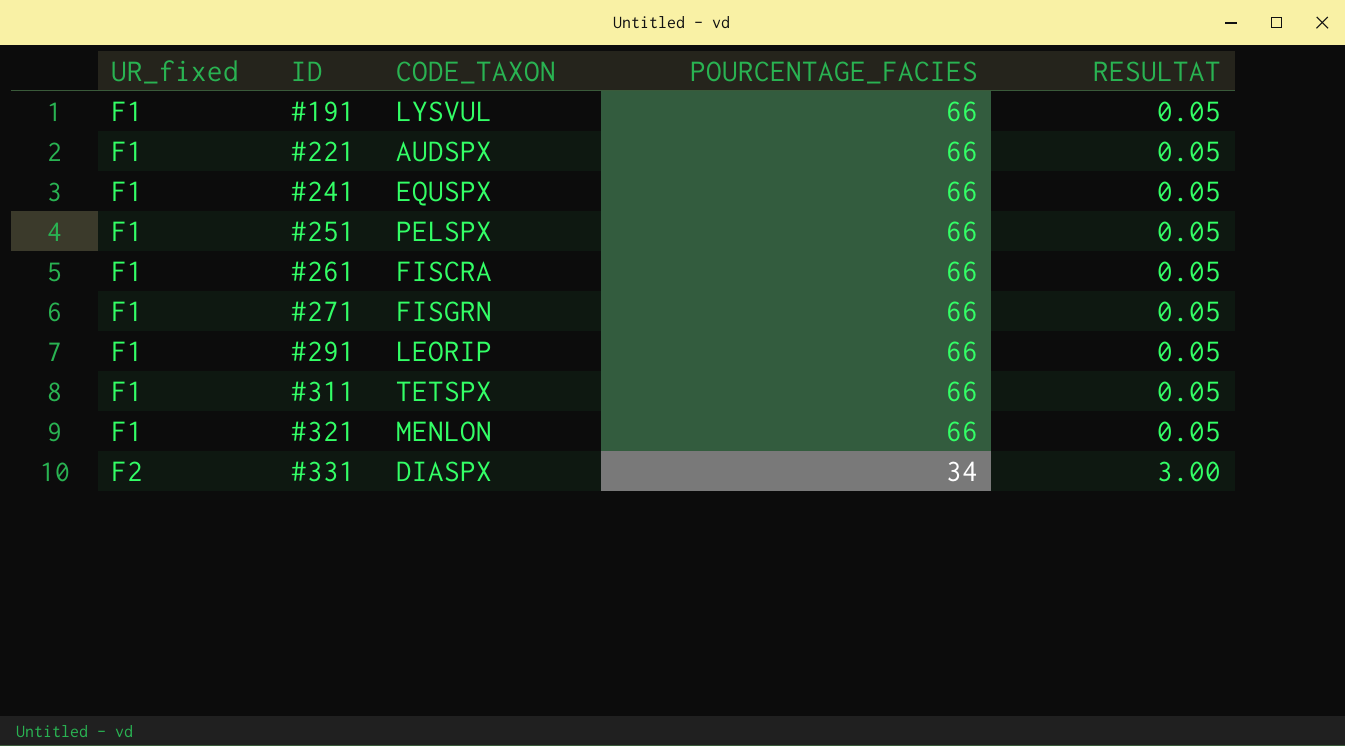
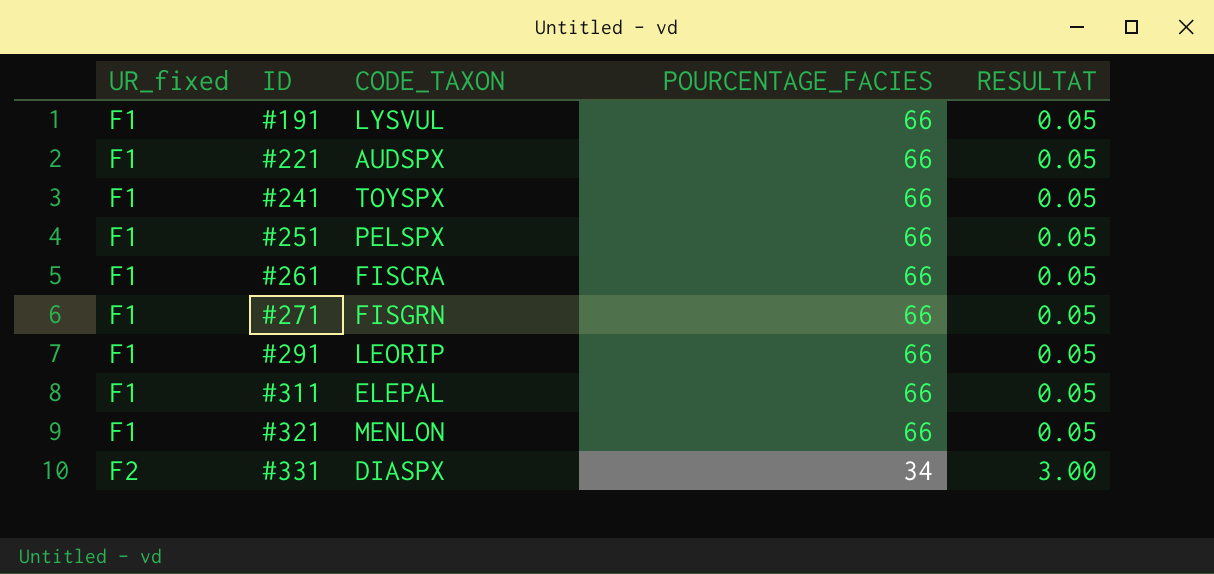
#241 | CODE_TAXON: EQUSPX -> TOYSPX
#311 | CODE_TAXON: TETSPX -> ELEPAL

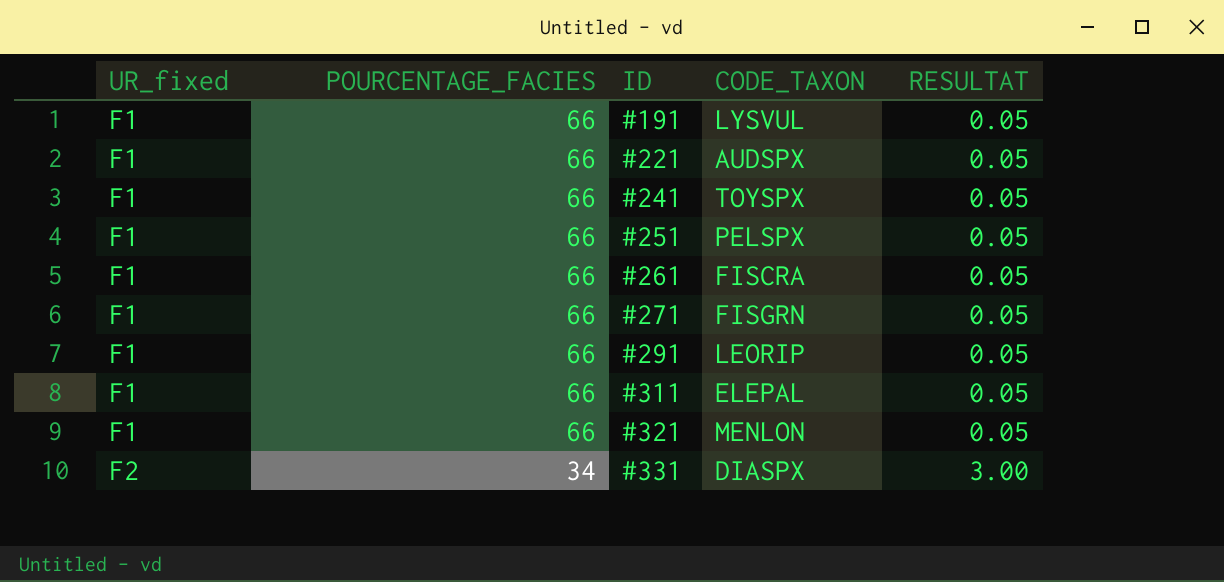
column POURCENTAGE_FACIES | position: 4 -> 2

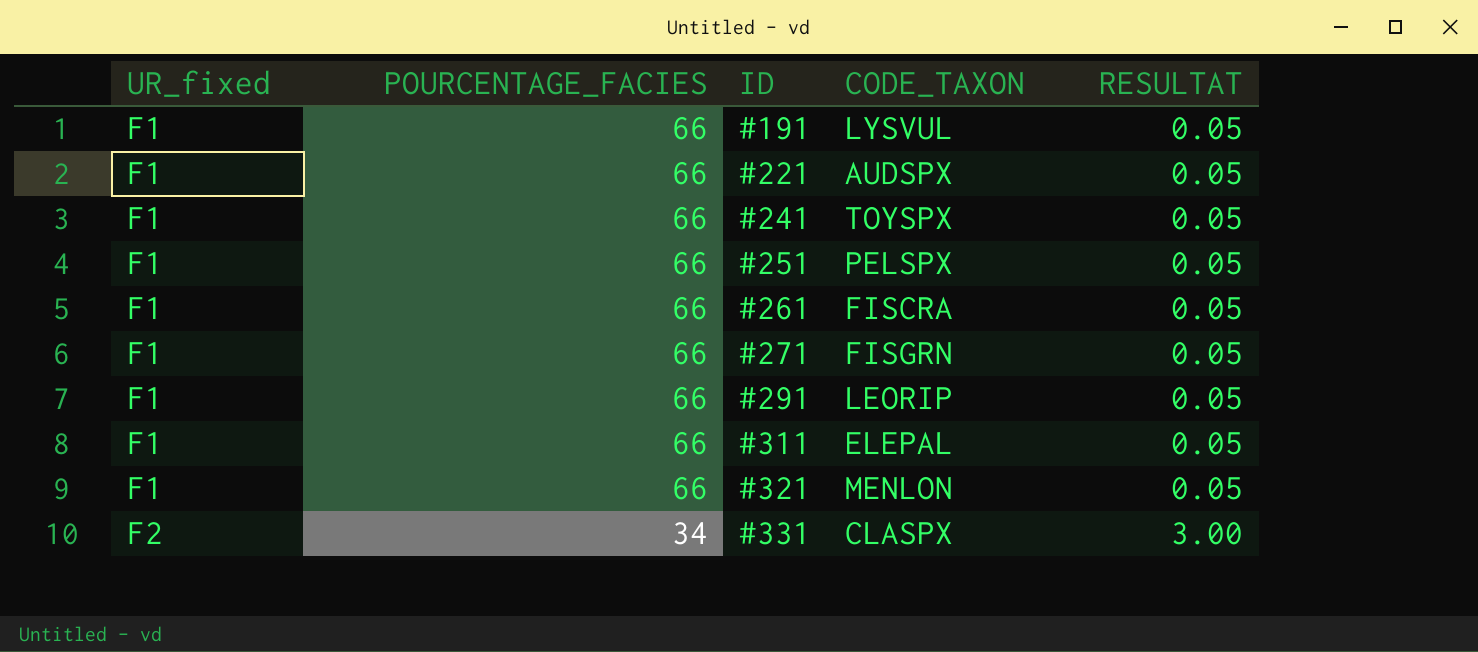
#331 | CODE_TAXON: DIASPX -> CLASPX

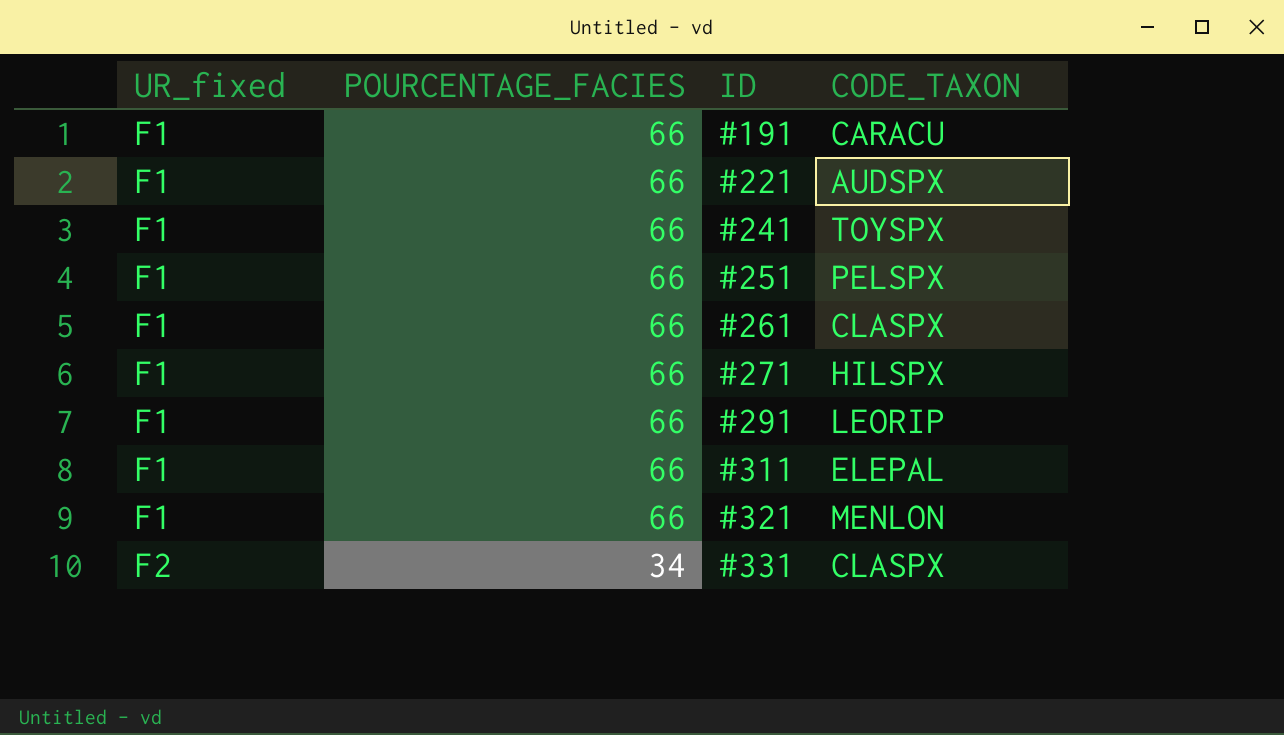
column RESULTAT | position: 5 -> none
#191 | CODE_TAXON: LYSVUL -> CARACU
#261 | CODE_TAXON: FISCRA -> CLASPX
#271 | CODE_TAXON: FISGRN -> HILSPX

